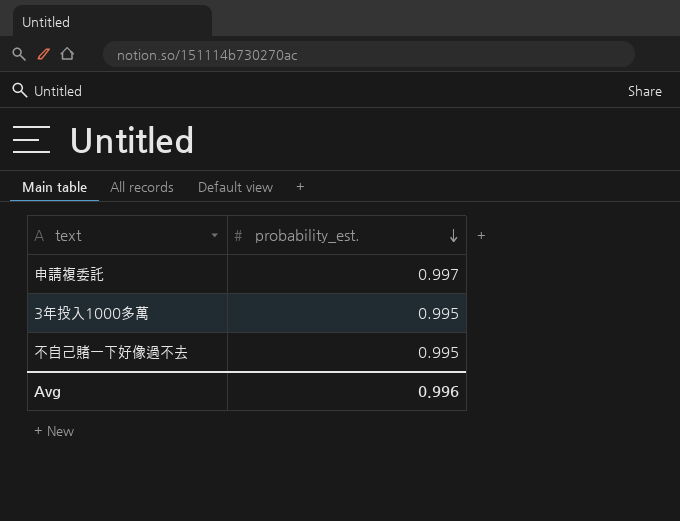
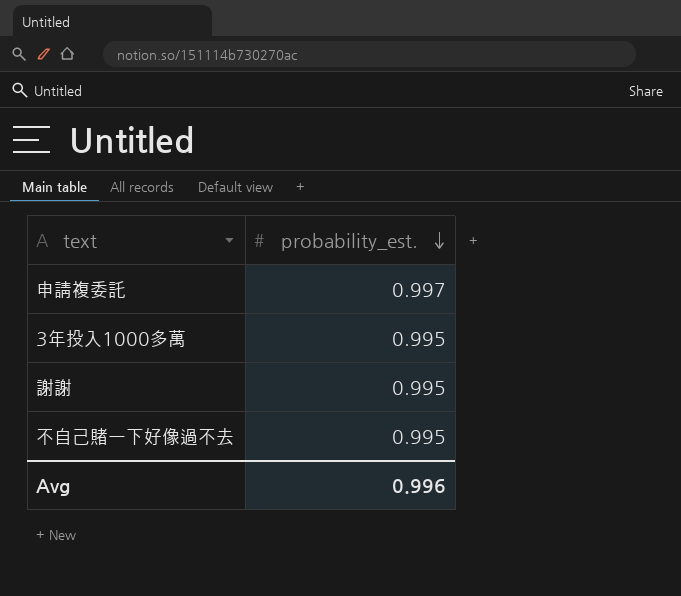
row 謝謝: none -> 0.995

